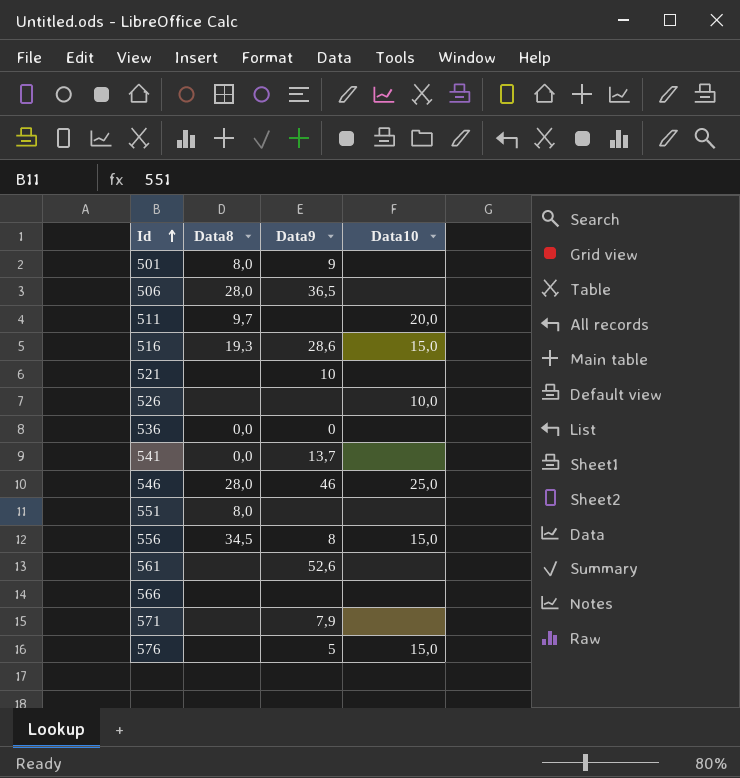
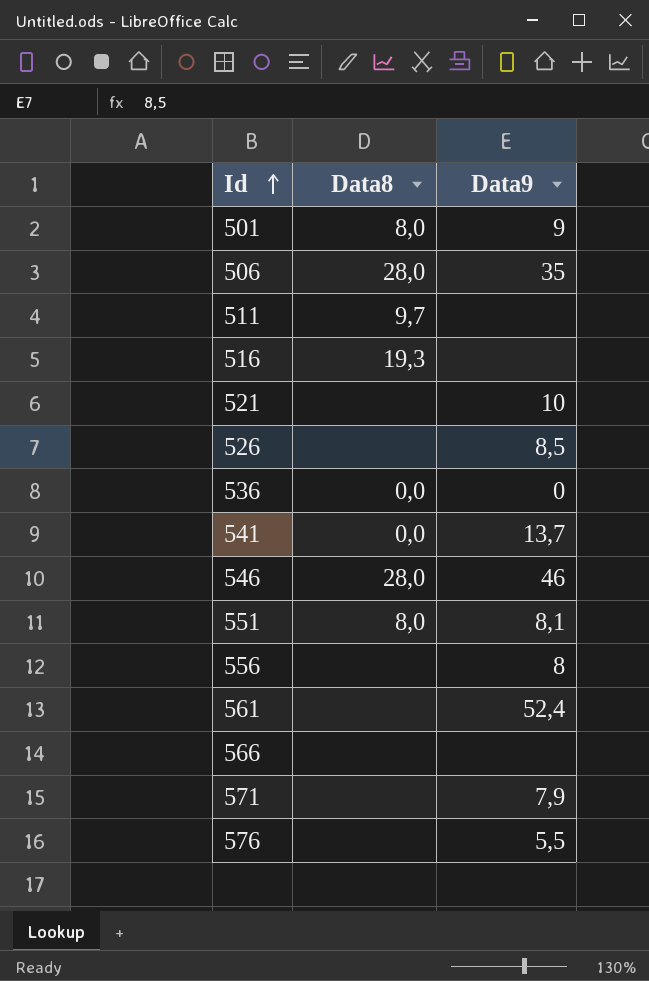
column Data10 | position: 4 -> none
506 | Data9: 36,5 -> 35
516 | Data9: 28,6 -> none
526 | Data9: none -> 8,5
551 | Data9: none -> 8,1
556 | Data8: 34,5 -> none
561 | Data9: 52,6 -> 52,4
576 | Data9: 5 -> 5,5

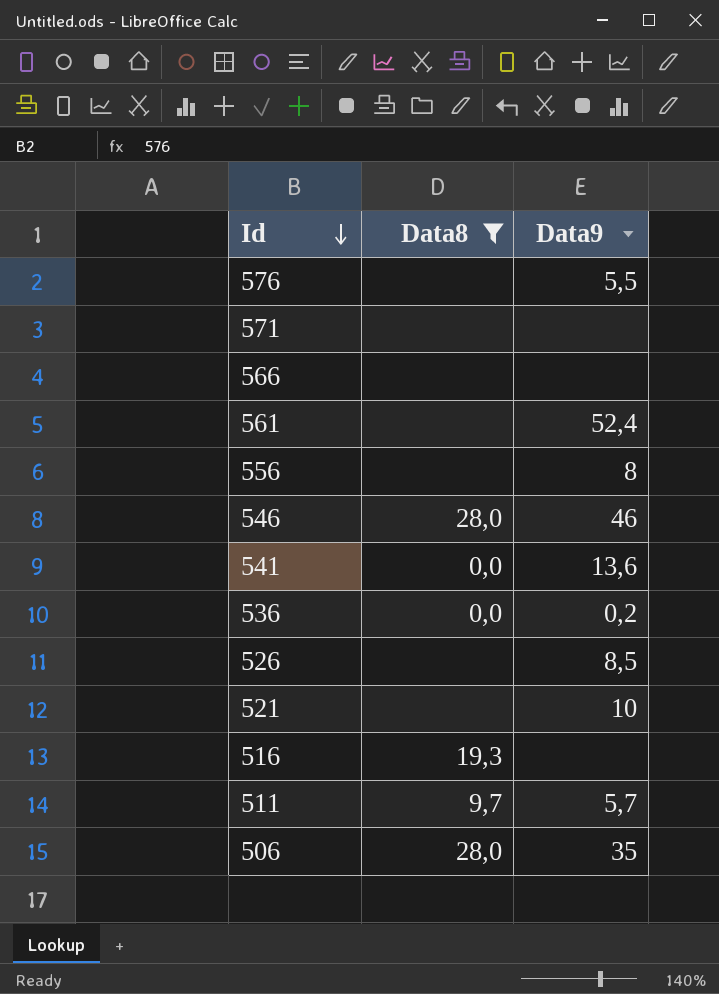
filter: none -> Data8 != 8,0
row order: Id ascending -> Id descending
571 | Data9: 7,9 -> none
541 | Data9: 13,7 -> 13,6
536 | Data9: 0 -> 0,2
511 | Data9: none -> 5,7

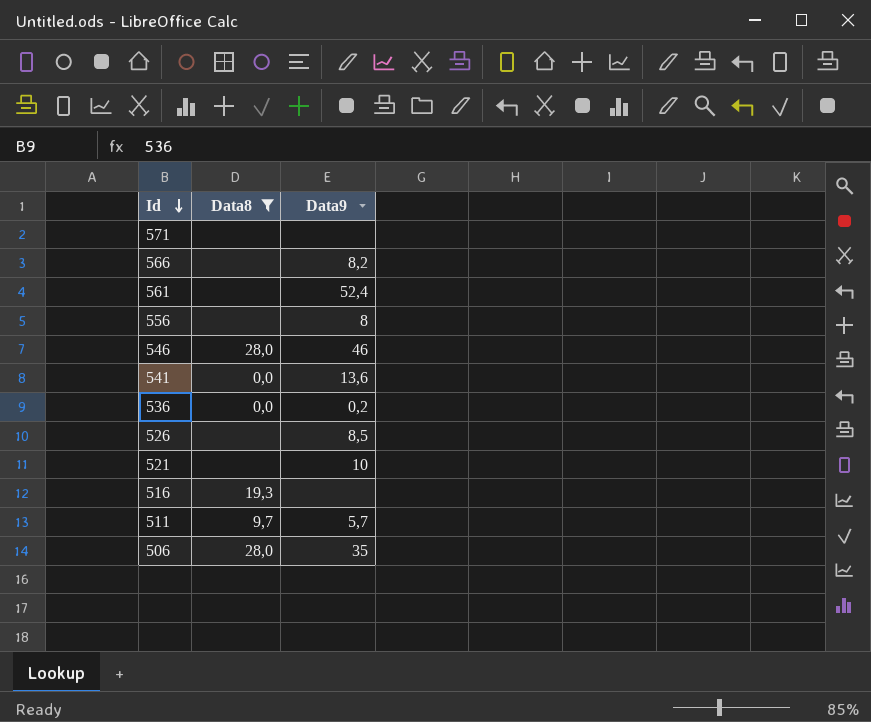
row 576: none | 5,5 -> none
566 | Data9: none -> 8,2

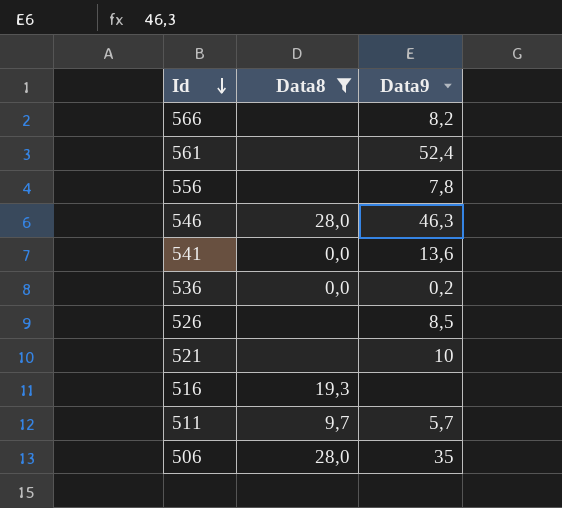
row 571: none | none -> none
556 | Data9: 8 -> 7,8
546 | Data9: 46 -> 46,3

